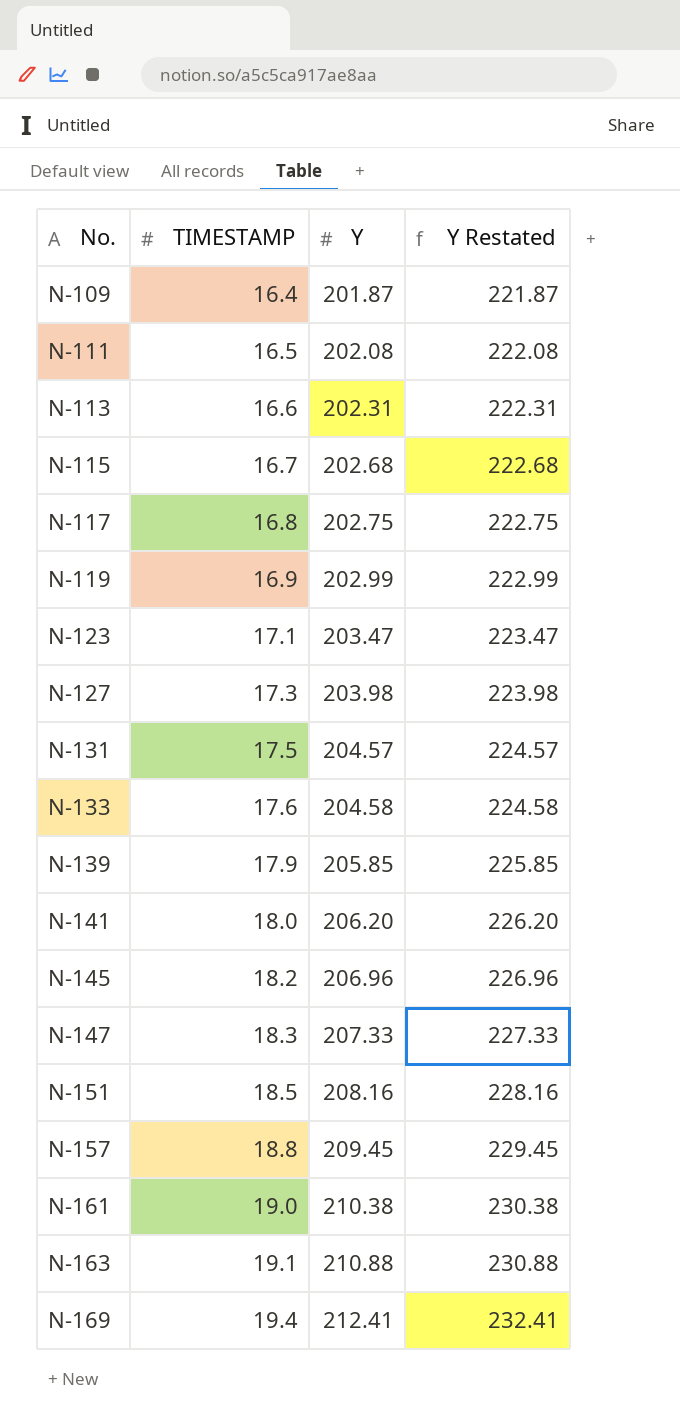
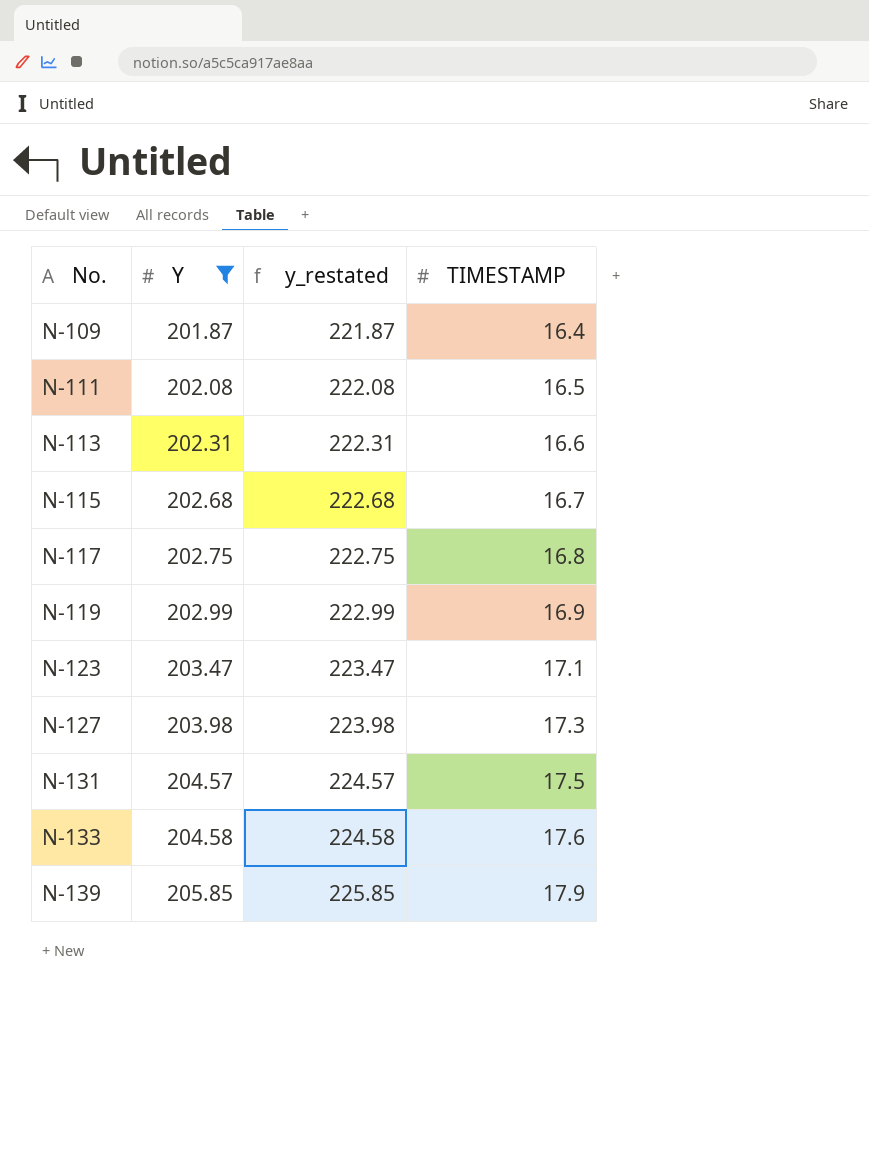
filter: none -> Y <= 205.85
column name: Y Restated -> y_restated
column TIMESTAMP | position: 2 -> 4

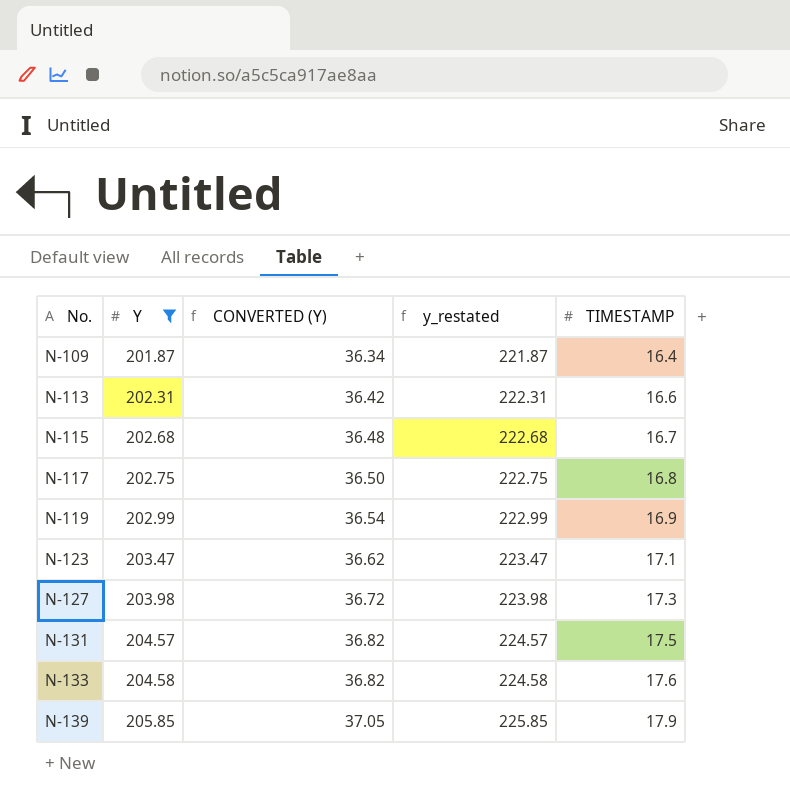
column CONVERTED (Y) | formula: none -> [Y] * 0.18
row N-111: 202.08 | 222.08 | 16.5 -> none

